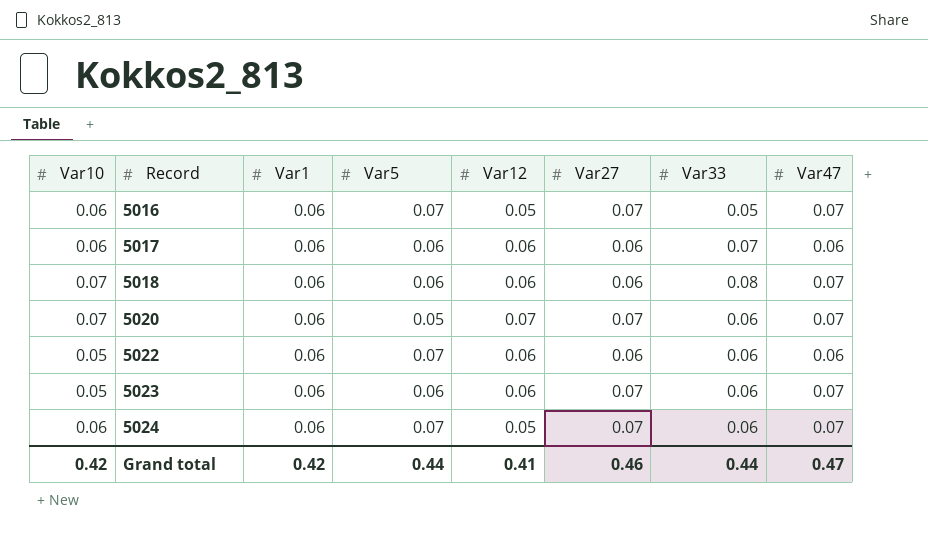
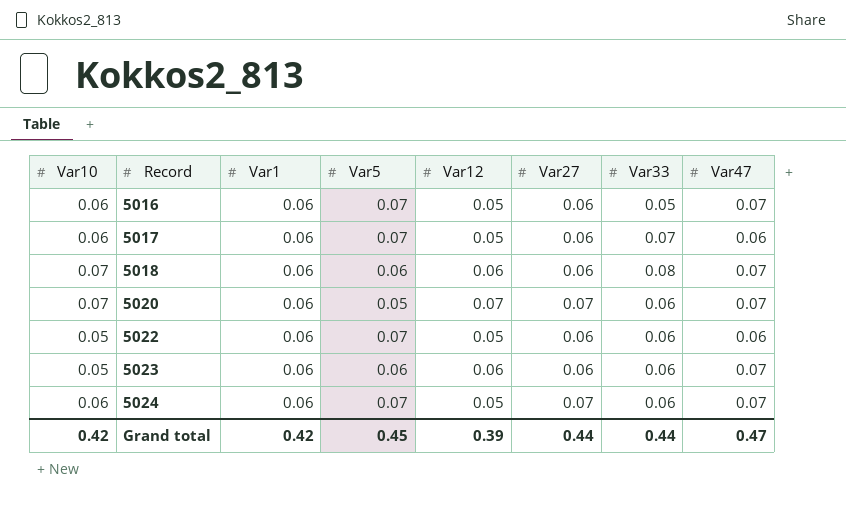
5016 | Var27: 0.07 -> 0.06
5017 | Var5: 0.06 -> 0.07
5017 | Var12: 0.06 -> 0.05
5022 | Var12: 0.06 -> 0.05
5023 | Var27: 0.07 -> 0.06
Grand total | Var5: 0.44 -> 0.45
Grand total | Var12: 0.41 -> 0.39
Grand total | Var27: 0.46 -> 0.44

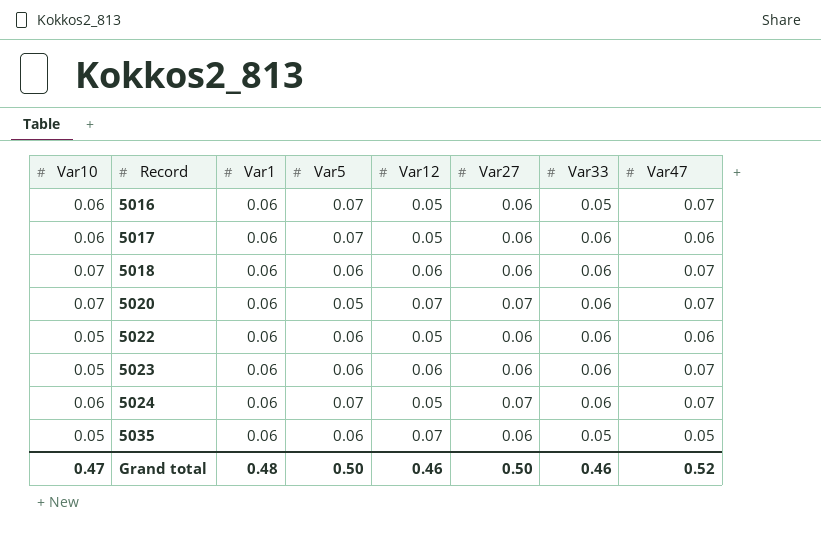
5017 | Var33: 0.07 -> 0.06
5018 | Var33: 0.08 -> 0.06
5022 | Var5: 0.07 -> 0.06
row 5035: none -> 0.05 | 0.06 | 0.06 | 0.07 | 0.06 | 0.05 | 0.05
Grand total | Var10: 0.42 -> 0.47
Grand total | Var1: 0.42 -> 0.48
Grand total | Var5: 0.45 -> 0.50
Grand total | Var12: 0.39 -> 0.46
Grand total | Var27: 0.44 -> 0.50
Grand total | Var33: 0.44 -> 0.46
Grand total | Var47: 0.47 -> 0.52

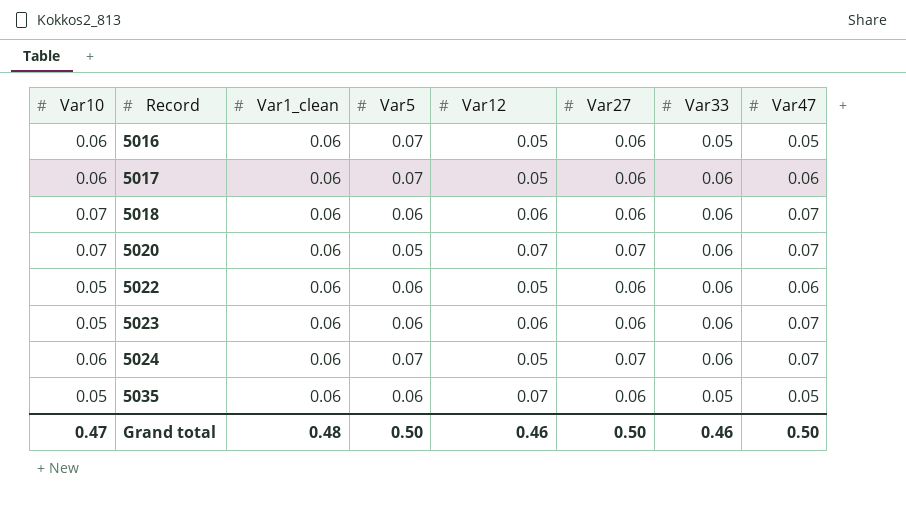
column name: Var1 -> Var1_clean
5016 | Var47: 0.07 -> 0.05
Grand total | Var47: 0.52 -> 0.50

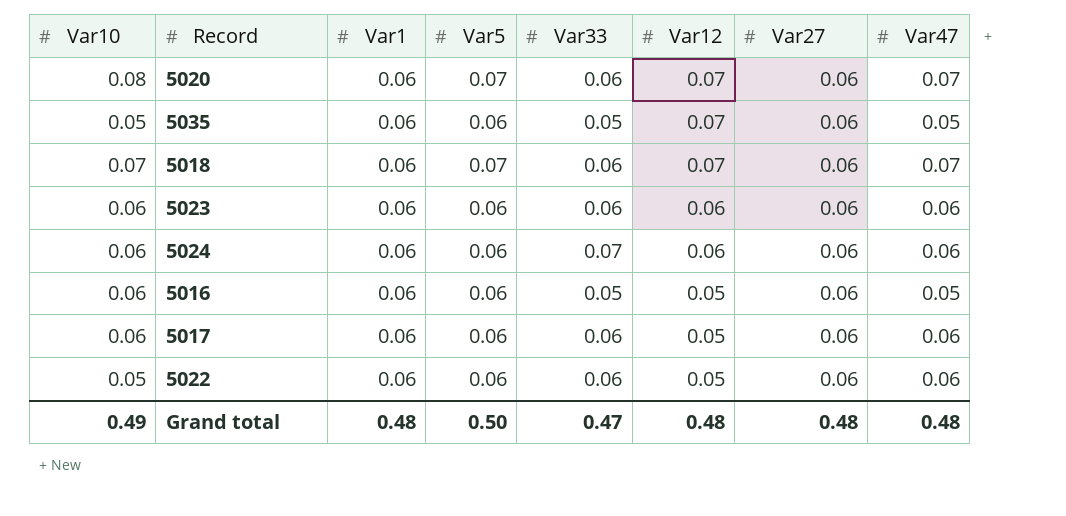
row order: Record ascending -> Var12 descending
column name: Var1_clean -> Var1
column Var33 | position: 7 -> 5
5020 | Var10: 0.07 -> 0.08
5020 | Var5: 0.05 -> 0.07
5020 | Var27: 0.07 -> 0.06
5018 | Var5: 0.06 -> 0.07
5018 | Var12: 0.06 -> 0.07
5023 | Var10: 0.05 -> 0.06
5023 | Var47: 0.07 -> 0.06
5024 | Var5: 0.07 -> 0.06
5024 | Var33: 0.06 -> 0.07
5024 | Var12: 0.05 -> 0.06
5024 | Var27: 0.07 -> 0.06
5024 | Var47: 0.07 -> 0.06
5016 | Var5: 0.07 -> 0.06
5017 | Var5: 0.07 -> 0.06
Grand total | Var10: 0.47 -> 0.49
Grand total | Var33: 0.46 -> 0.47
Grand total | Var12: 0.46 -> 0.48
Grand total | Var27: 0.50 -> 0.48
Grand total | Var47: 0.50 -> 0.48

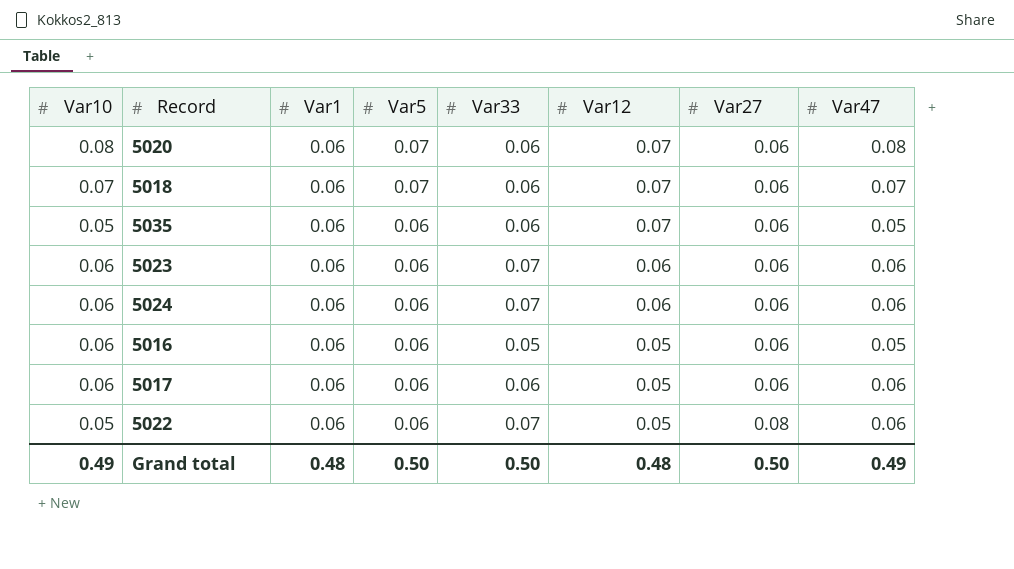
row order: Var12 descending -> Var5 descending
5020 | Var47: 0.07 -> 0.08
5035 | Var33: 0.05 -> 0.06
5023 | Var33: 0.06 -> 0.07
5022 | Var33: 0.06 -> 0.07
5022 | Var27: 0.06 -> 0.08
Grand total | Var33: 0.47 -> 0.50
Grand total | Var27: 0.48 -> 0.50
Grand total | Var47: 0.48 -> 0.49

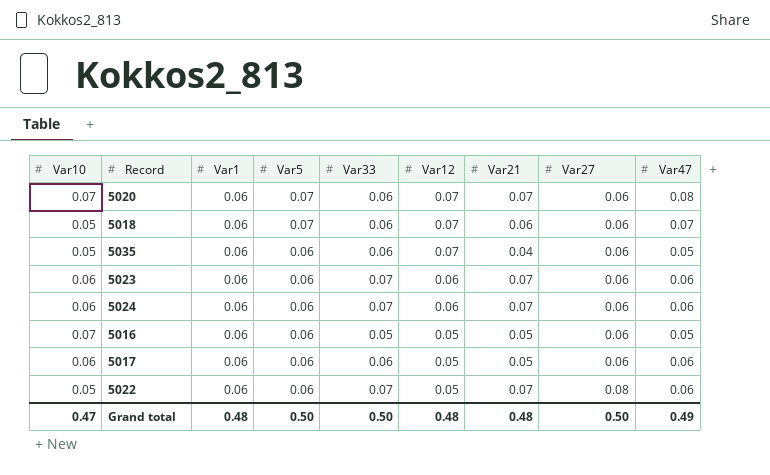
column Var21 | position: none -> 7
5020 | Var10: 0.08 -> 0.07
5018 | Var10: 0.07 -> 0.05
5016 | Var10: 0.06 -> 0.07
Grand total | Var10: 0.49 -> 0.47

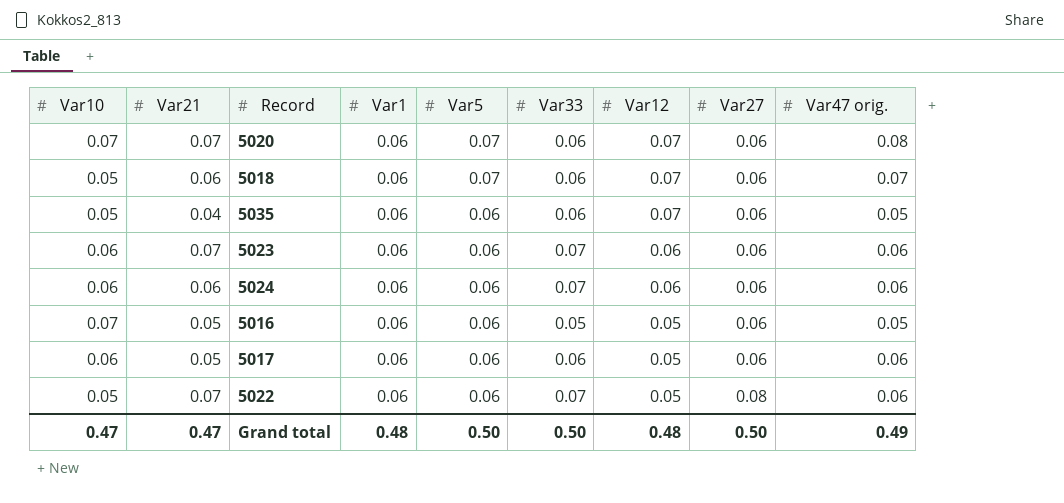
column Var21 | position: 7 -> 2
column name: Var47 -> Var47 orig.
5024 | Var21: 0.07 -> 0.06
Grand total | Var21: 0.48 -> 0.47

